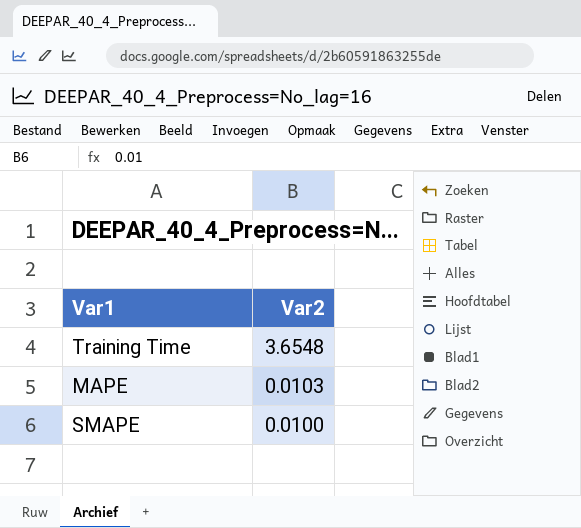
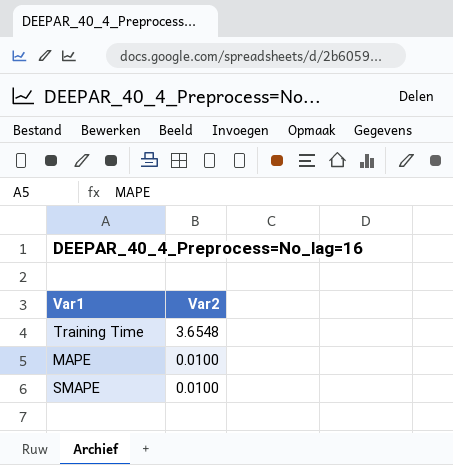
MAPE | Var2: 0.0103 -> 0.0100

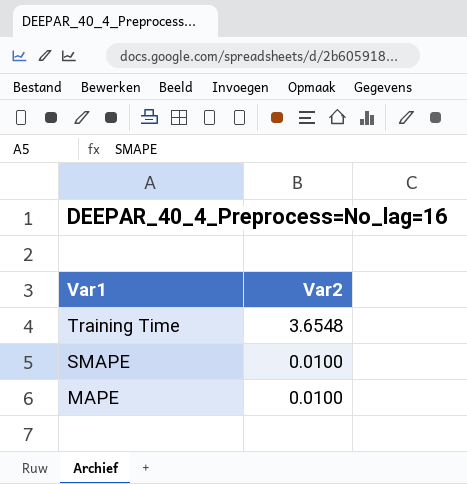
row order: Var2 descending -> Var1 descending

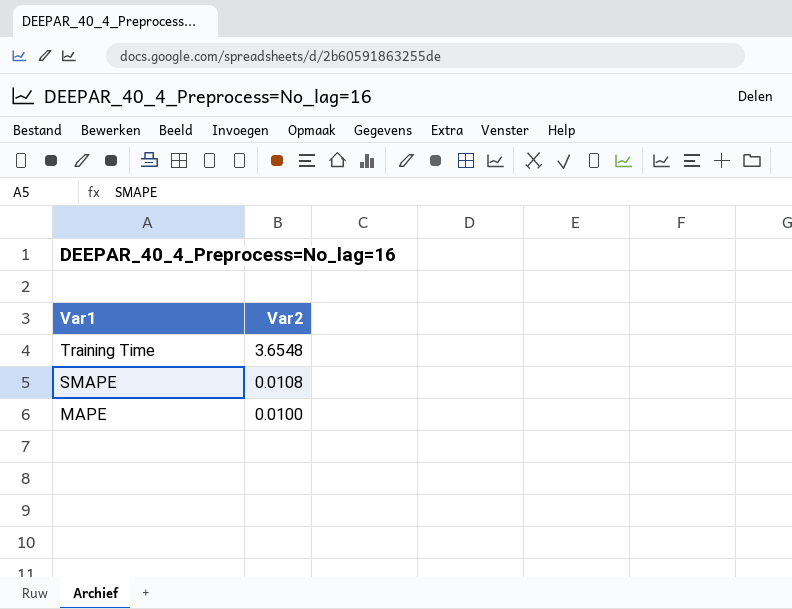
SMAPE | Var2: 0.0100 -> 0.0108

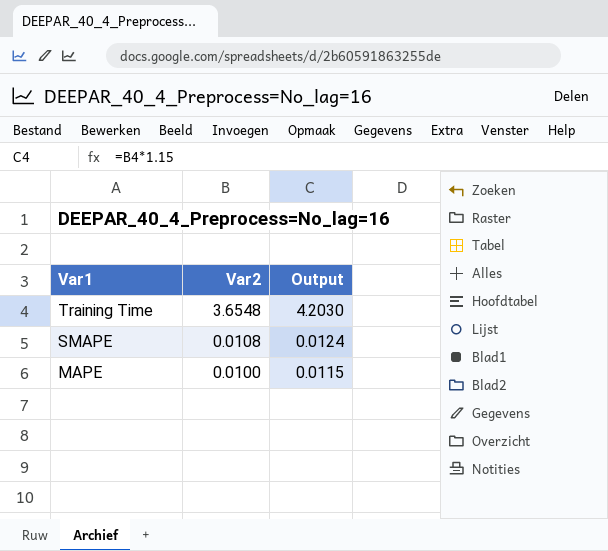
column Output | formula: none -> [Var2] * 1.15

